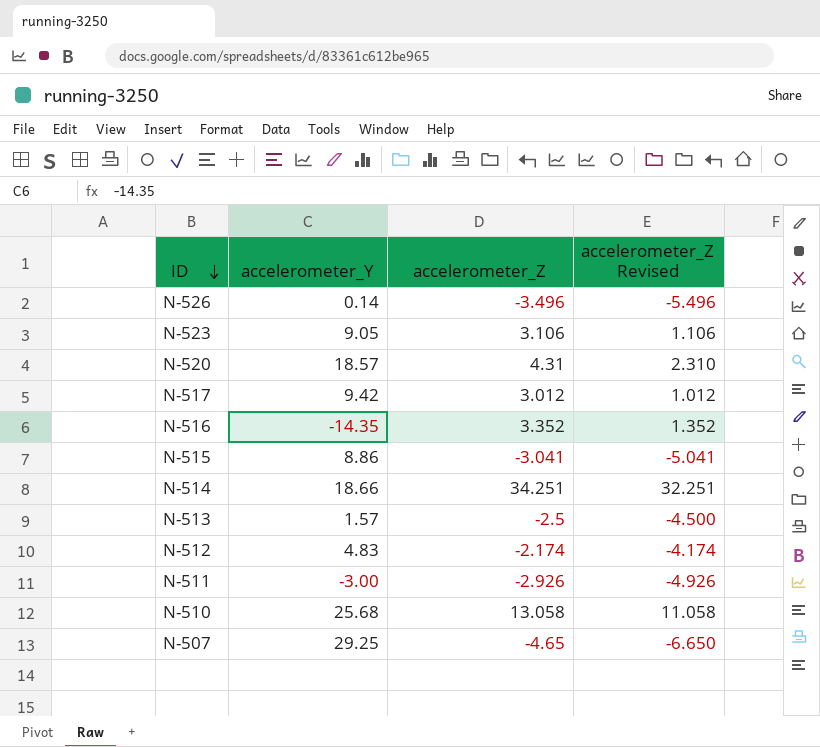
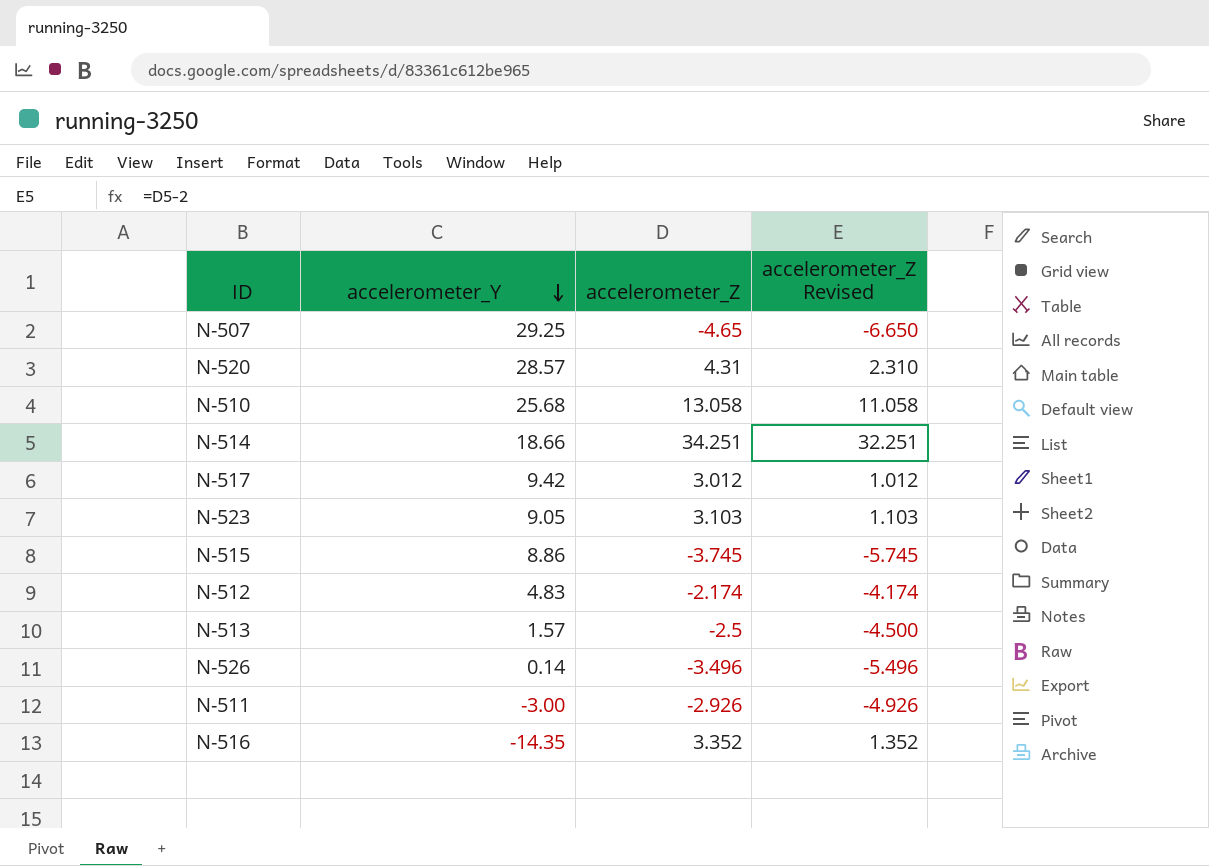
row order: ID descending -> accelerometer_Y descending
N-520 | accelerometer_Y: 18.57 -> 28.57
N-523 | accelerometer_Z: 3.106 -> 3.103
N-523 | accelerometer_Z Revised: 1.106 -> 1.103
N-515 | accelerometer_Z: -3.041 -> -3.745
N-515 | accelerometer_Z Revised: -5.041 -> -5.745

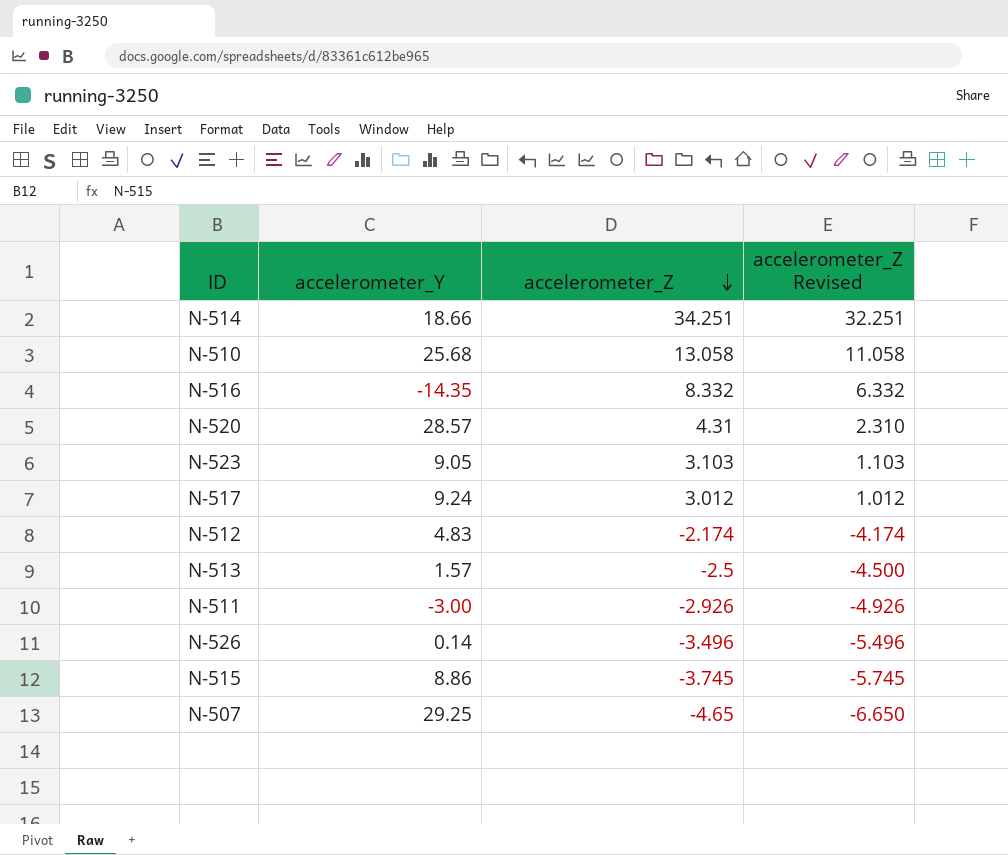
row order: accelerometer_Y descending -> accelerometer_Z descending
N-516 | accelerometer_Z: 3.352 -> 8.332
N-516 | accelerometer_Z Revised: 1.352 -> 6.332
N-517 | accelerometer_Y: 9.42 -> 9.24

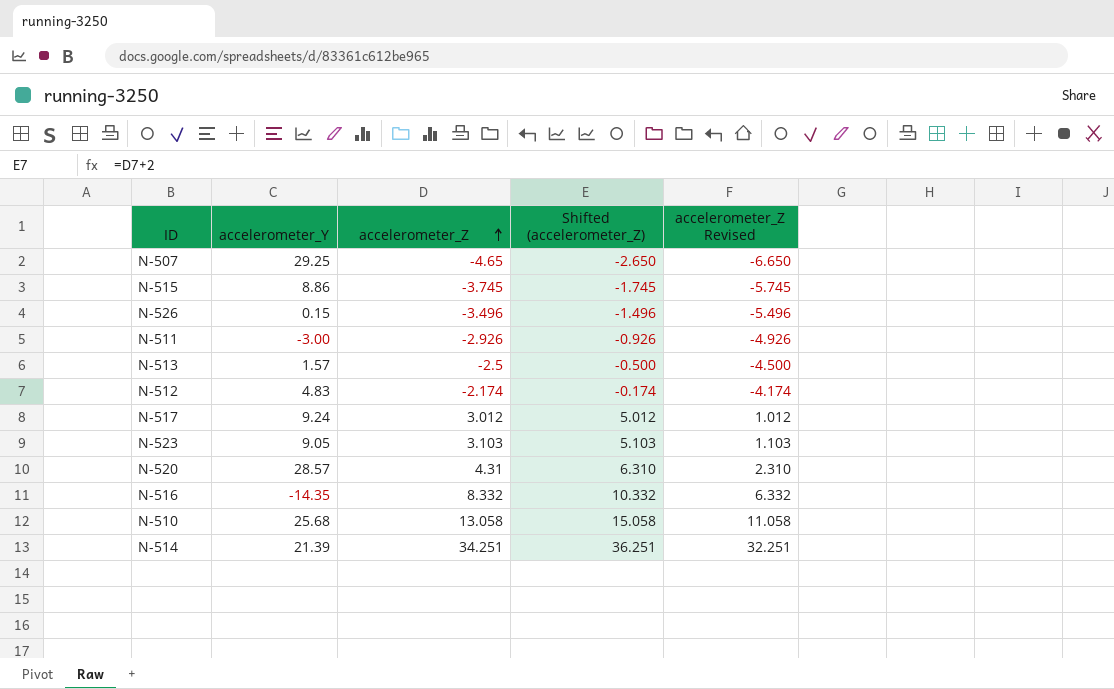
row order: accelerometer_Z descending -> accelerometer_Z ascending
column Shifted (accelerometer_Z) | formula: none -> [accelerometer_Z] + 2
N-526 | accelerometer_Y: 0.14 -> 0.15
N-514 | accelerometer_Y: 18.66 -> 21.39

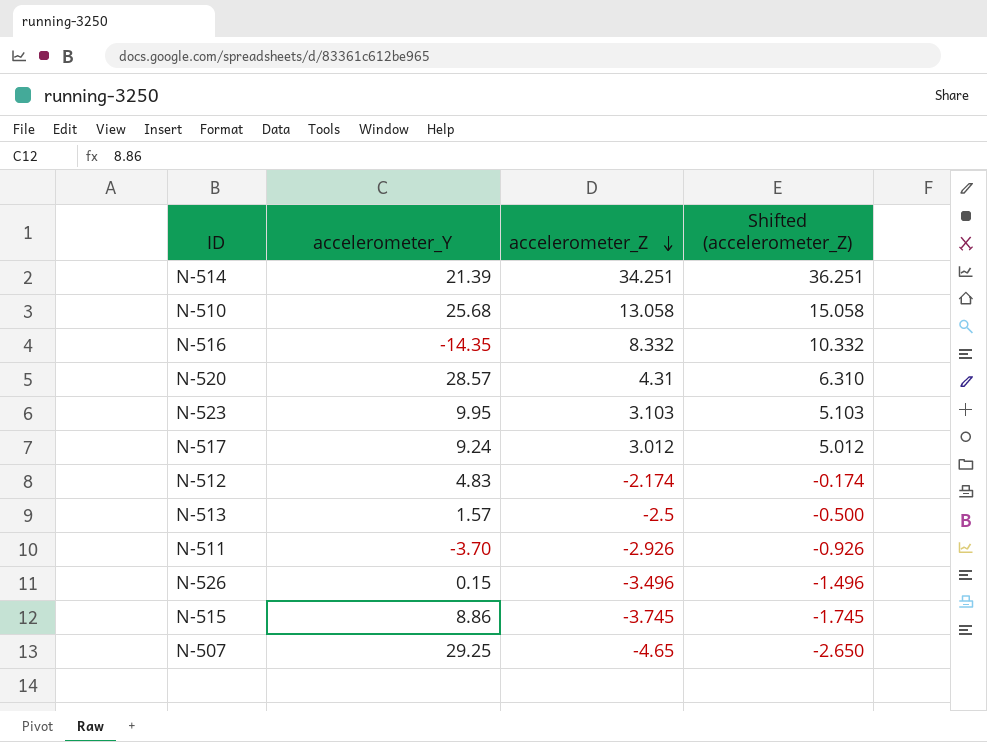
row order: accelerometer_Z ascending -> accelerometer_Z descending
column accelerometer_Z Revised | formula: [accelerometer_Z] - 2 -> none
N-523 | accelerometer_Y: 9.05 -> 9.95
N-511 | accelerometer_Y: -3.00 -> -3.70

